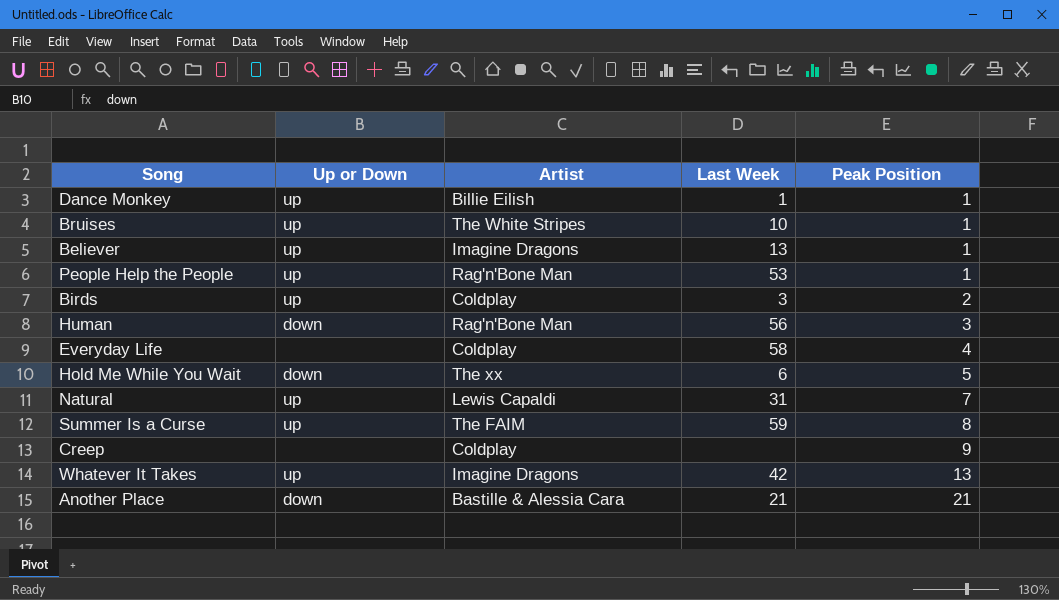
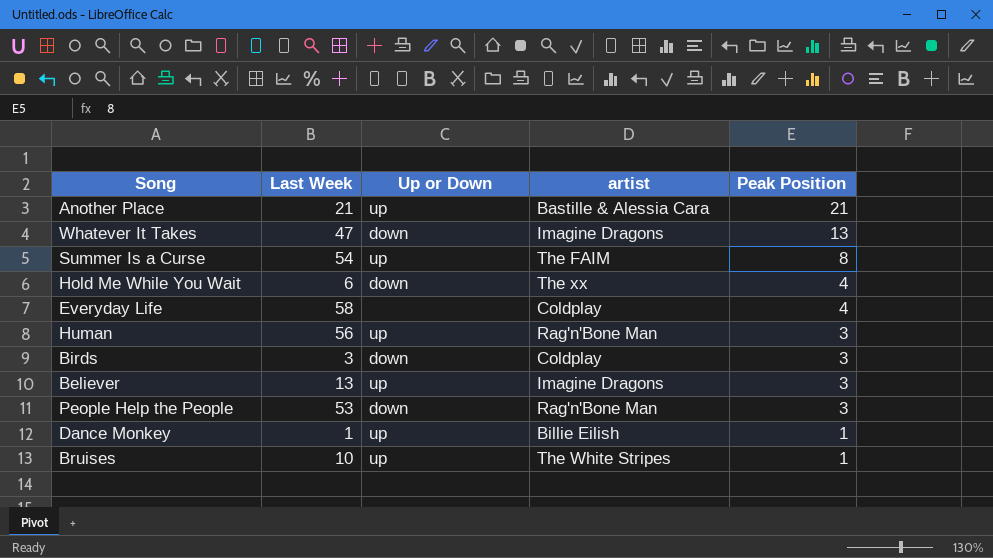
row order: Peak Position ascending -> Peak Position descending
column Last Week | position: 4 -> 2
column name: Artist -> artist
row Natural: up | Lewis Capaldi | 31 | 7 -> none
row Creep: none | Coldplay | none | 9 -> none
Another Place | Up or Down: down -> up
Whatever It Takes | Last Week: 42 -> 47
Whatever It Takes | Up or Down: up -> down
Summer Is a Curse | Last Week: 59 -> 54
Hold Me While You Wait | Peak Position: 5 -> 4
Human | Up or Down: down -> up
Birds | Up or Down: up -> down
Birds | Peak Position: 2 -> 3
Believer | Peak Position: 1 -> 3
People Help the People | Up or Down: up -> down
People Help the People | Peak Position: 1 -> 3

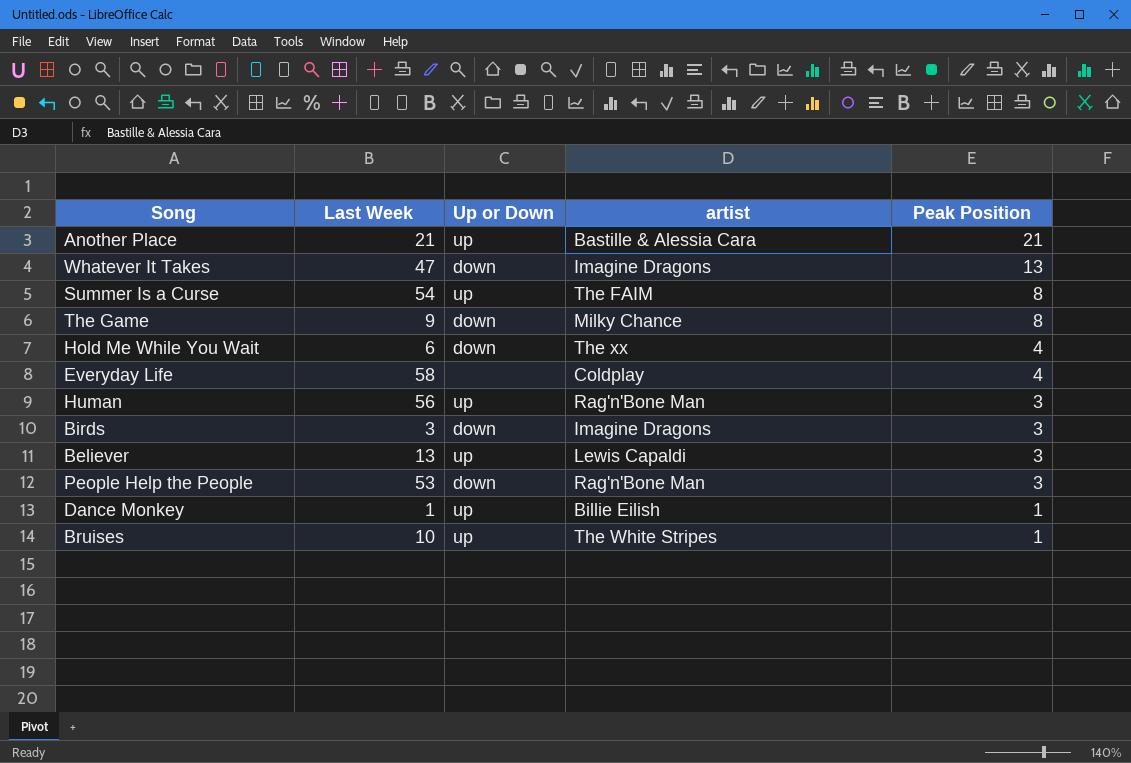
row The Game: none -> 9 | down | Milky Chance | 8
Birds | artist: Coldplay -> Imagine Dragons
Believer | artist: Imagine Dragons -> Lewis Capaldi

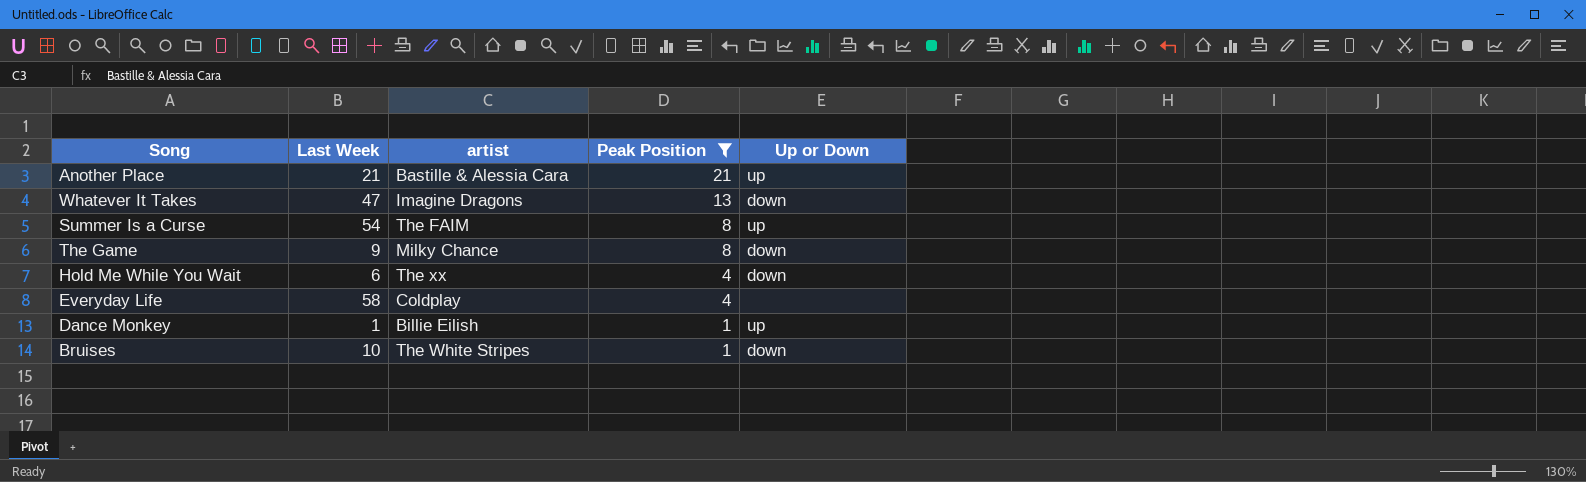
filter: none -> Peak Position != 3
column Up or Down | position: 3 -> 5
Bruises | Up or Down: up -> down

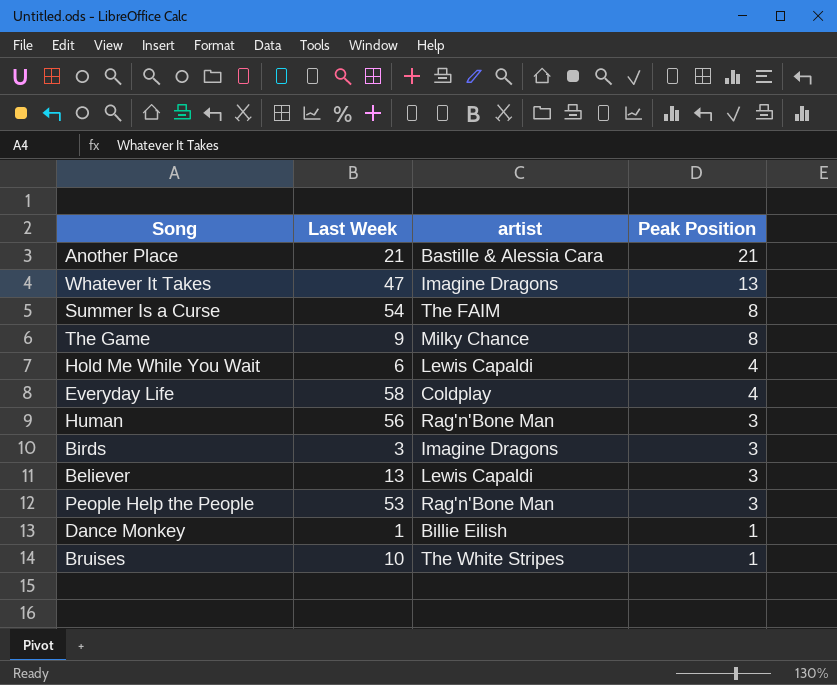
filter: Peak Position != 3 -> none
column Up or Down | position: 5 -> none
Hold Me While You Wait | artist: The xx -> Lewis Capaldi

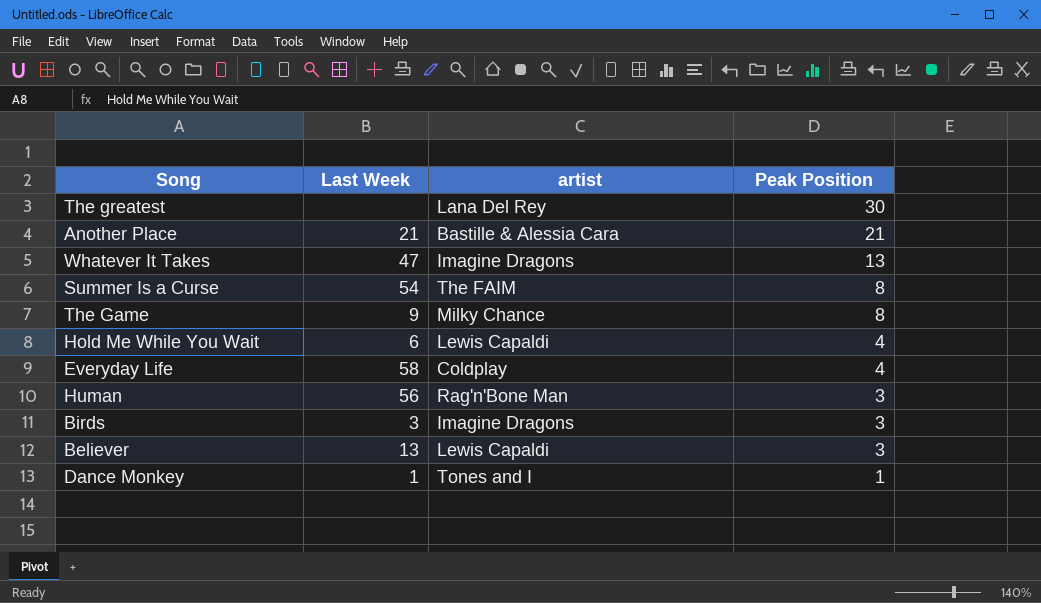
row People Help the People: 53 | Rag'n'Bone Man | 3 -> none
row Bruises: 10 | The White Stripes | 1 -> none
row The greatest: none -> none | Lana Del Rey | 30
Dance Monkey | artist: Billie Eilish -> Tones and I

